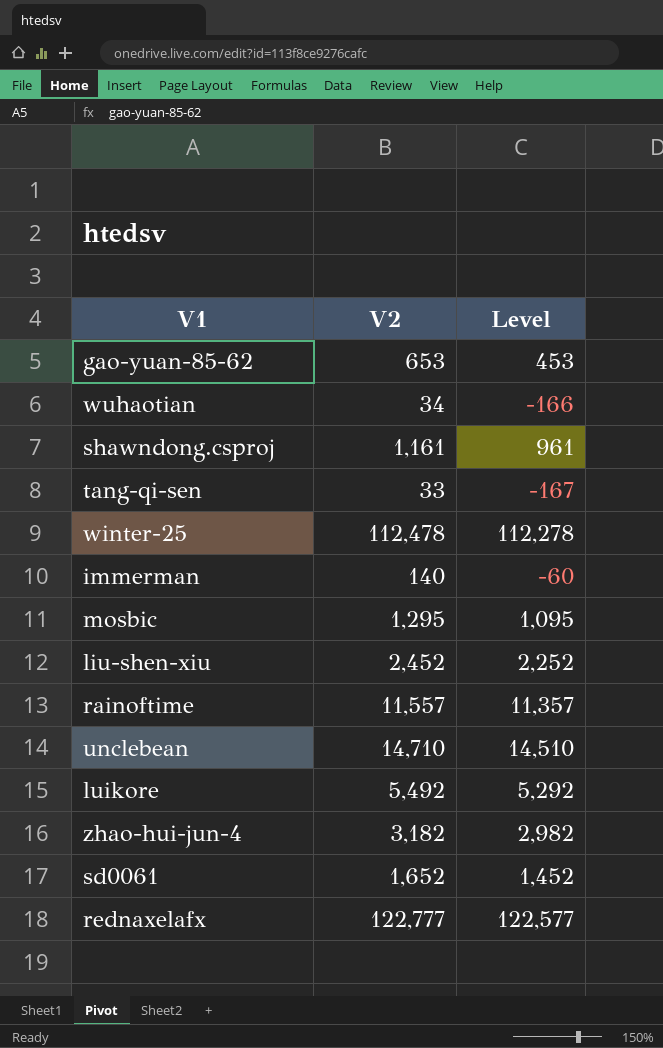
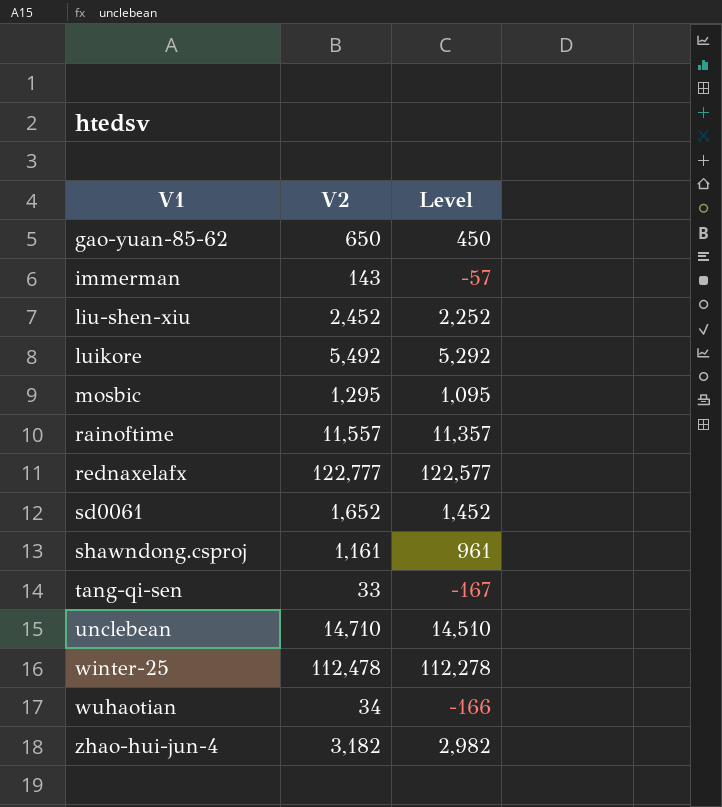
row order: none -> V1 ascending
gao-yuan-85-62 | V2: 653 -> 650
gao-yuan-85-62 | Level: 453 -> 450
immerman | V2: 140 -> 143
immerman | Level: -60 -> -57

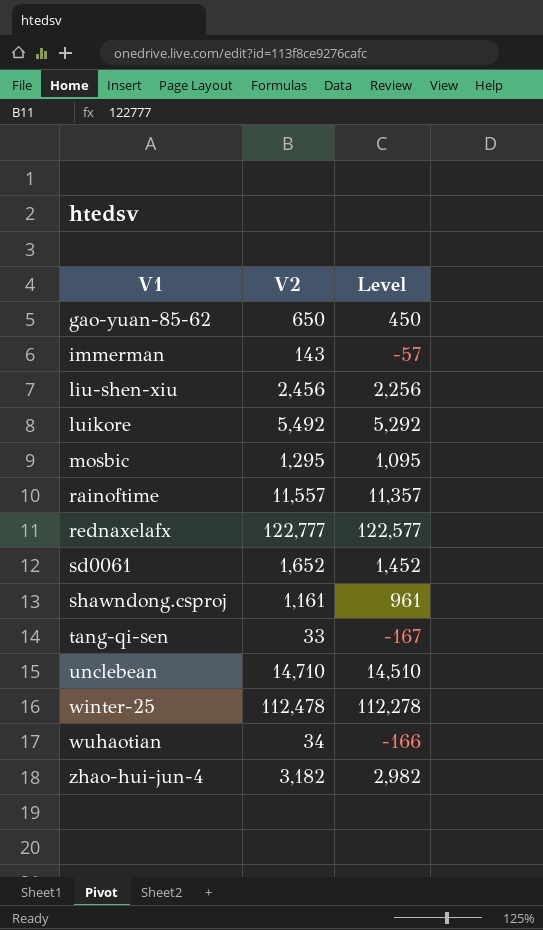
liu-shen-xiu | V2: 2,452 -> 2,456
liu-shen-xiu | Level: 2,252 -> 2,256

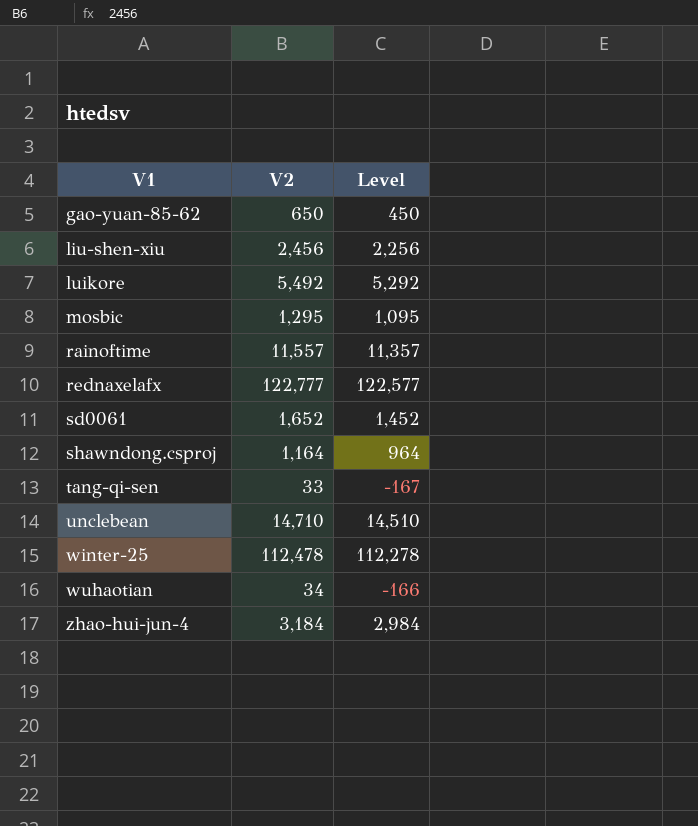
row immerman: 143 | -57 -> none
shawndong.csproj | V2: 1,161 -> 1,164
shawndong.csproj | Level: 961 -> 964
zhao-hui-jun-4 | V2: 3,182 -> 3,184
zhao-hui-jun-4 | Level: 2,982 -> 2,984

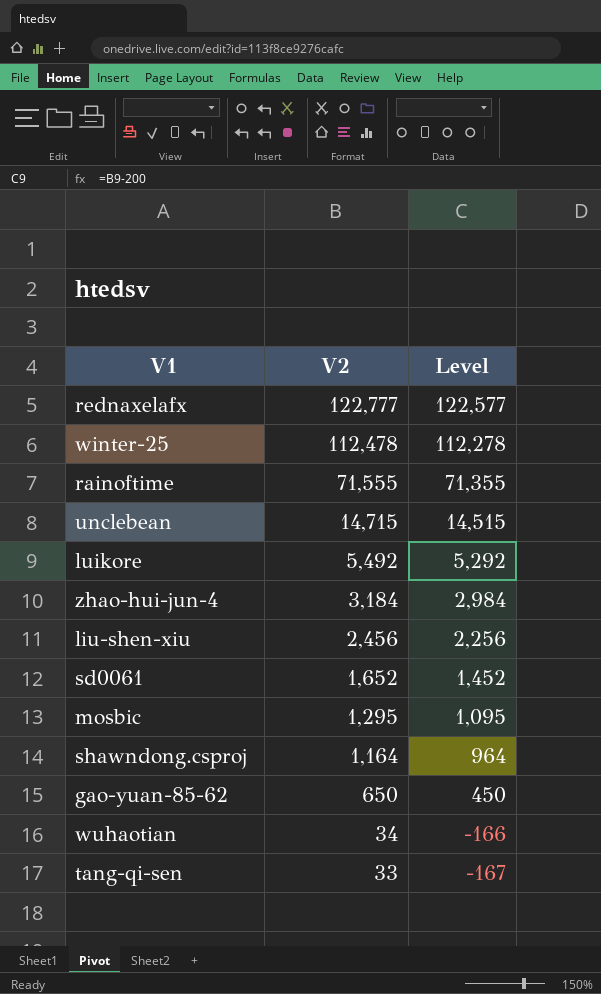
row order: V1 ascending -> V2 descending
rainoftime | V2: 11,557 -> 71,555
rainoftime | Level: 11,357 -> 71,355
unclebean | V2: 14,710 -> 14,715
unclebean | Level: 14,510 -> 14,515

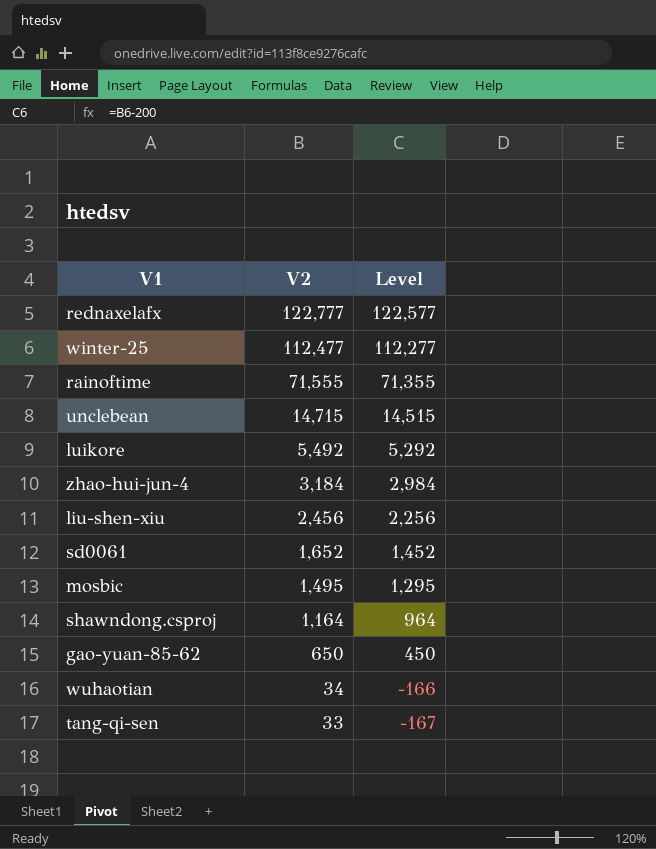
winter-25 | V2: 112,478 -> 112,477
winter-25 | Level: 112,278 -> 112,277
mosbic | V2: 1,295 -> 1,495
mosbic | Level: 1,095 -> 1,295

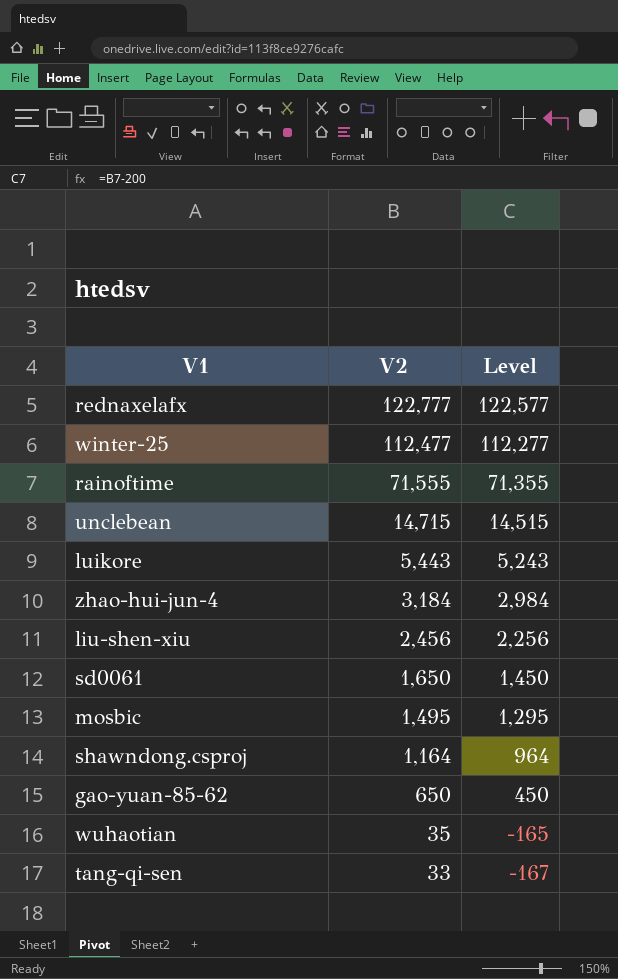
luikore | V2: 5,492 -> 5,443
luikore | Level: 5,292 -> 5,243
sd0061 | V2: 1,652 -> 1,650
sd0061 | Level: 1,452 -> 1,450
wuhaotian | V2: 34 -> 35
wuhaotian | Level: -166 -> -165

